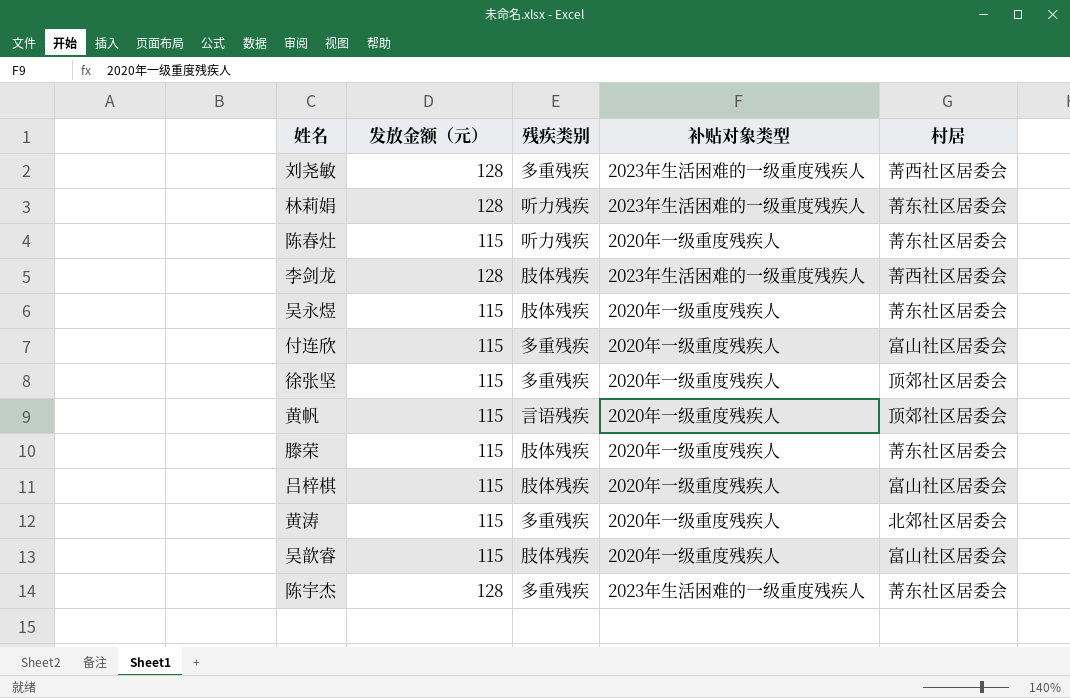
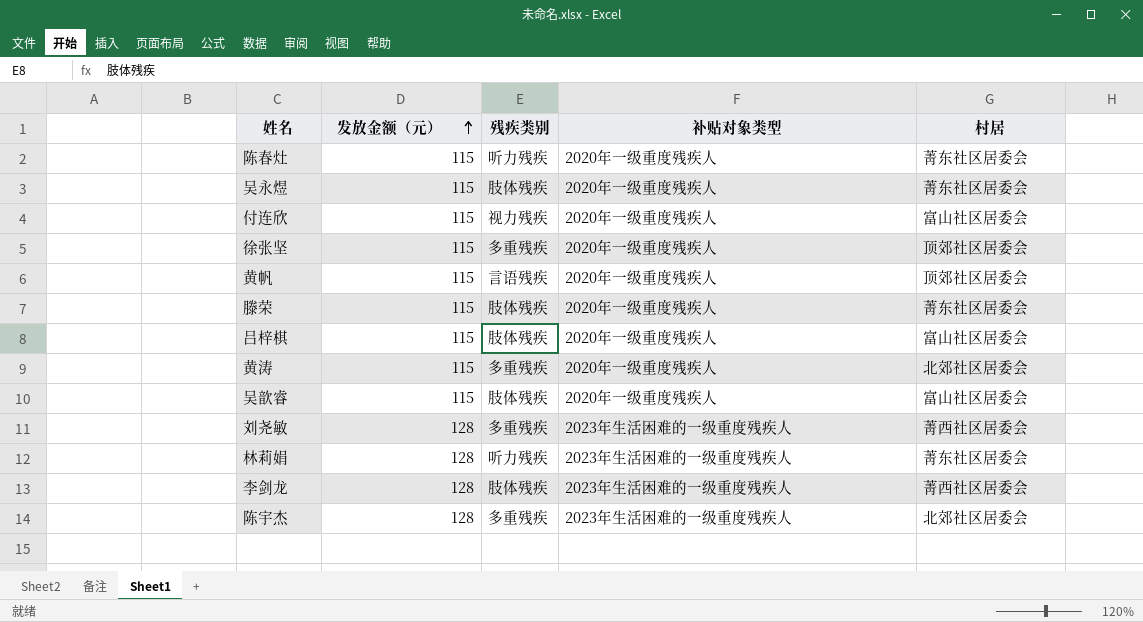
row order: none -> 发放金额（元） ascending
付连欣 | 残疾类别: 多重残疾 -> 视力残疾
陈宇杰 | 村居: 菁东社区居委会 -> 北郊社区居委会

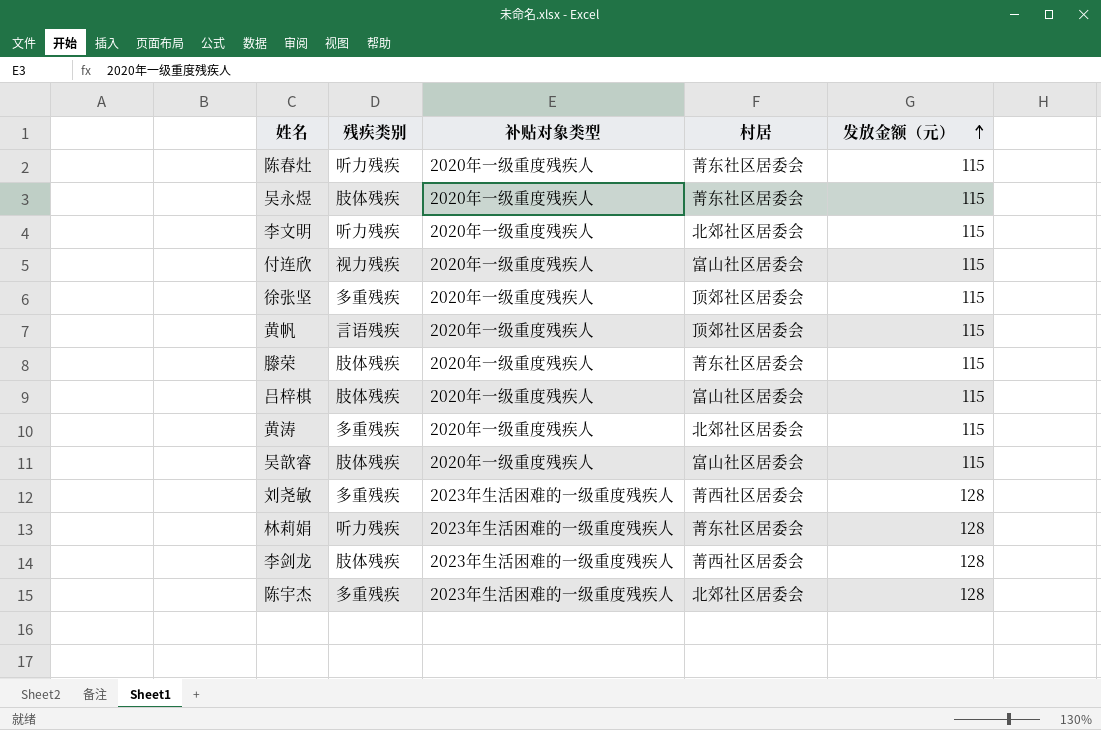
column 发放金额（元） | position: 2 -> 5
row 李文明: none -> 听力残疾 | 2020年一级重度残疾人 | 北郊社区居委会 | 115

